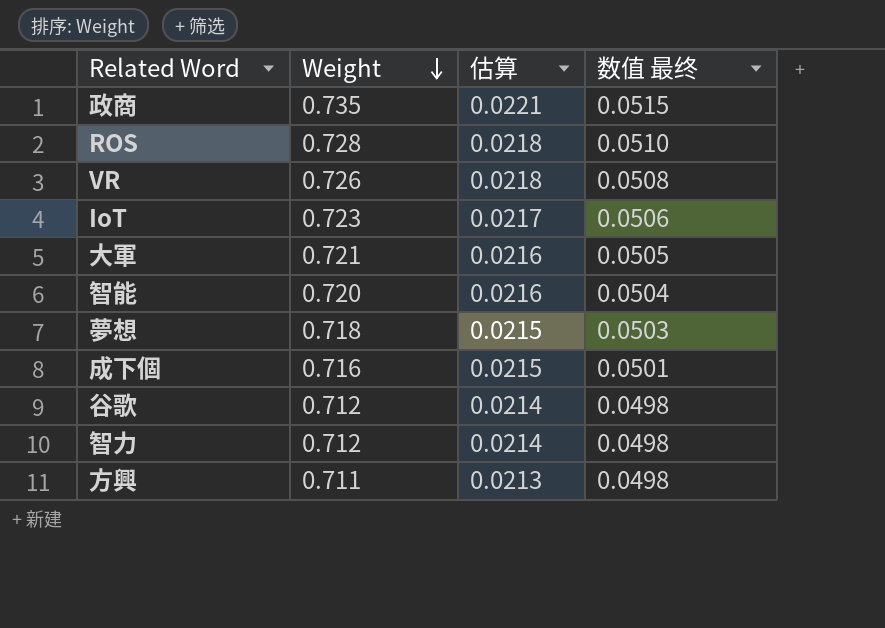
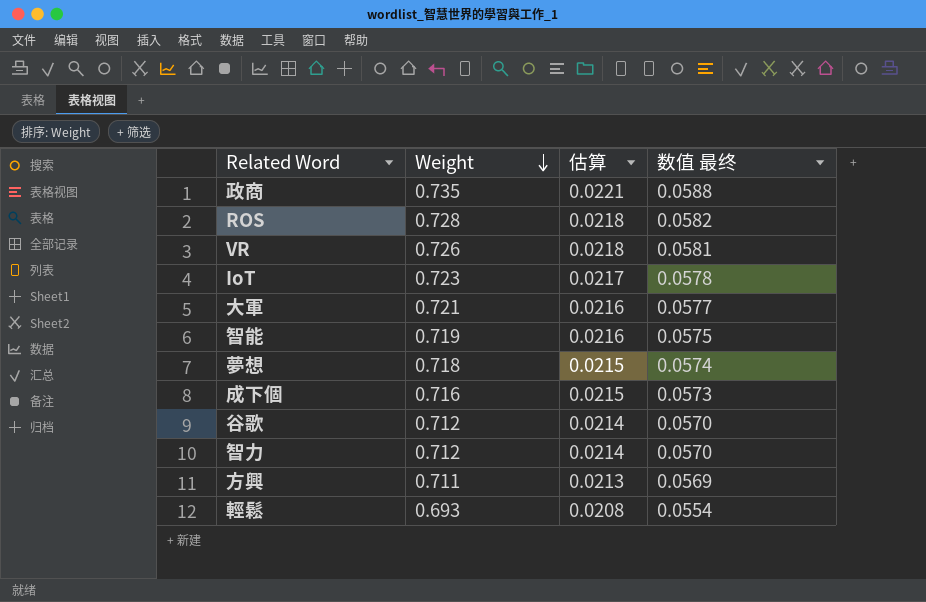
column 数值 最终 | formula: [Weight] * 0.07 -> [Weight] * 0.08
智能 | Weight: 0.720 -> 0.719
row 輕鬆: none -> 0.693 | 0.0208 | 0.0554

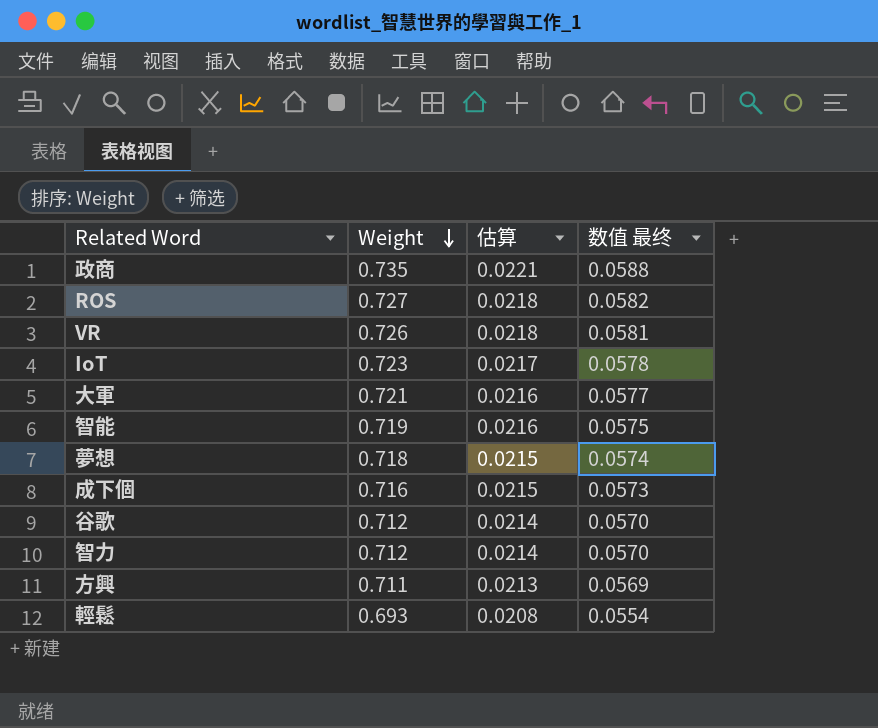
ROS | Weight: 0.728 -> 0.727

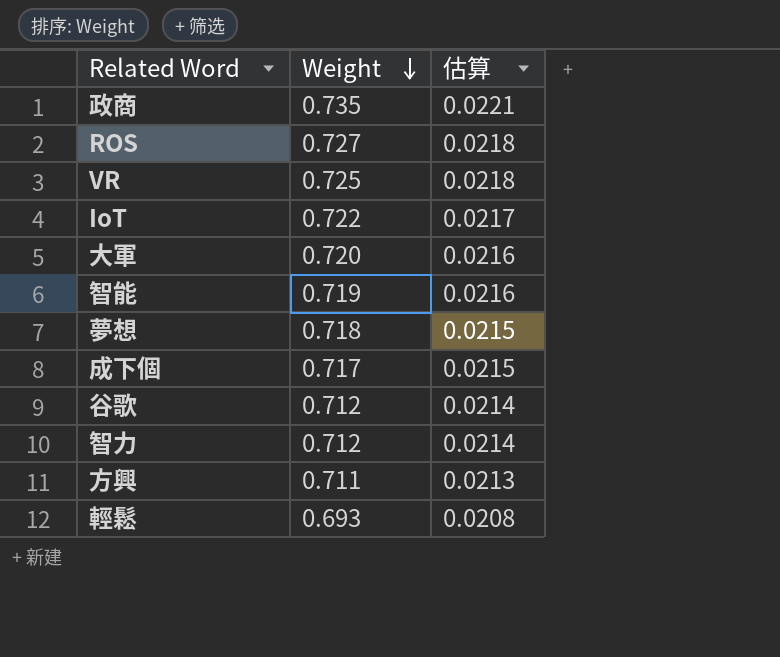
column 数值 最终 | formula: [Weight] * 0.08 -> none
VR | Weight: 0.726 -> 0.725
IoT | Weight: 0.723 -> 0.722
大軍 | Weight: 0.721 -> 0.720
成下個 | Weight: 0.716 -> 0.717

